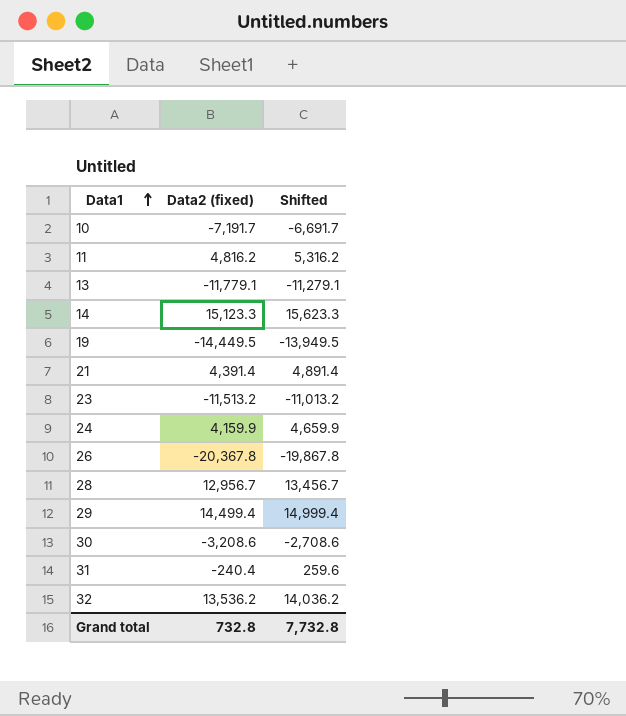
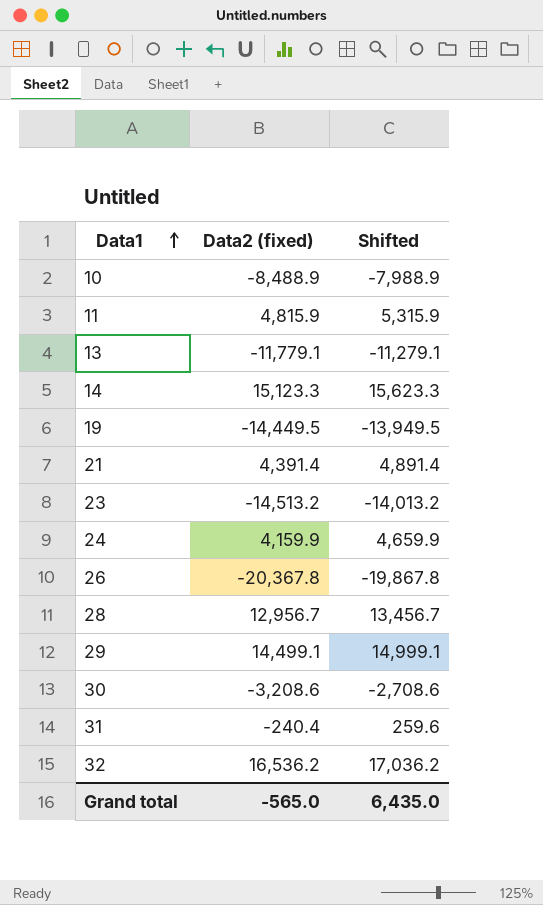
10 | Data2 (fixed): -7,191.7 -> -8,488.9
10 | Shifted: -6,691.7 -> -7,988.9
11 | Data2 (fixed): 4,816.2 -> 4,815.9
11 | Shifted: 5,316.2 -> 5,315.9
23 | Data2 (fixed): -11,513.2 -> -14,513.2
23 | Shifted: -11,013.2 -> -14,013.2
29 | Data2 (fixed): 14,499.4 -> 14,499.1
29 | Shifted: 14,999.4 -> 14,999.1
32 | Data2 (fixed): 13,536.2 -> 16,536.2
32 | Shifted: 14,036.2 -> 17,036.2
Grand total | Data2 (fixed): 732.8 -> -565.0
Grand total | Shifted: 7,732.8 -> 6,435.0

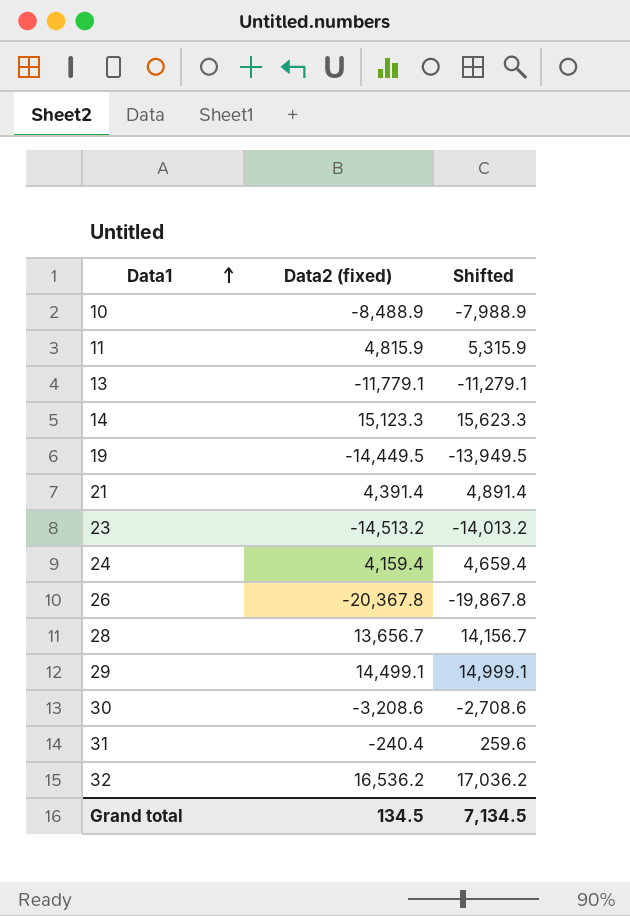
24 | Data2 (fixed): 4,159.9 -> 4,159.4
24 | Shifted: 4,659.9 -> 4,659.4
28 | Data2 (fixed): 12,956.7 -> 13,656.7
28 | Shifted: 13,456.7 -> 14,156.7
Grand total | Data2 (fixed): -565.0 -> 134.5
Grand total | Shifted: 6,435.0 -> 7,134.5

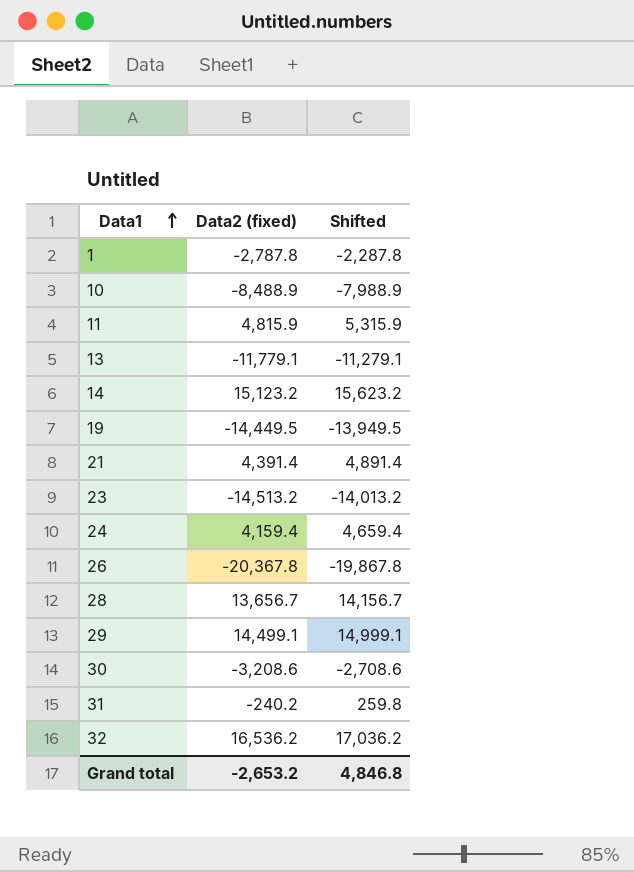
row 1: none -> -2,787.8 | -2,287.8
14 | Data2 (fixed): 15,123.3 -> 15,123.2
14 | Shifted: 15,623.3 -> 15,623.2
31 | Data2 (fixed): -240.4 -> -240.2
31 | Shifted: 259.6 -> 259.8
Grand total | Data2 (fixed): 134.5 -> -2,653.2
Grand total | Shifted: 7,134.5 -> 4,846.8

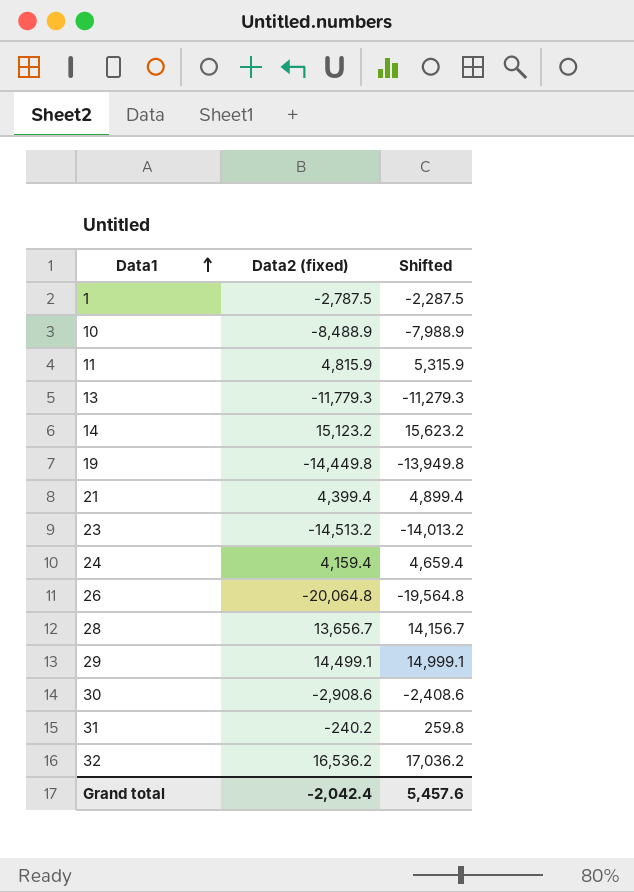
1 | Data2 (fixed): -2,787.8 -> -2,787.5
1 | Shifted: -2,287.8 -> -2,287.5
13 | Data2 (fixed): -11,779.1 -> -11,779.3
13 | Shifted: -11,279.1 -> -11,279.3
19 | Data2 (fixed): -14,449.5 -> -14,449.8
19 | Shifted: -13,949.5 -> -13,949.8
21 | Data2 (fixed): 4,391.4 -> 4,399.4
21 | Shifted: 4,891.4 -> 4,899.4
26 | Data2 (fixed): -20,367.8 -> -20,064.8
26 | Shifted: -19,867.8 -> -19,564.8
30 | Data2 (fixed): -3,208.6 -> -2,908.6
30 | Shifted: -2,708.6 -> -2,408.6
Grand total | Data2 (fixed): -2,653.2 -> -2,042.4
Grand total | Shifted: 4,846.8 -> 5,457.6

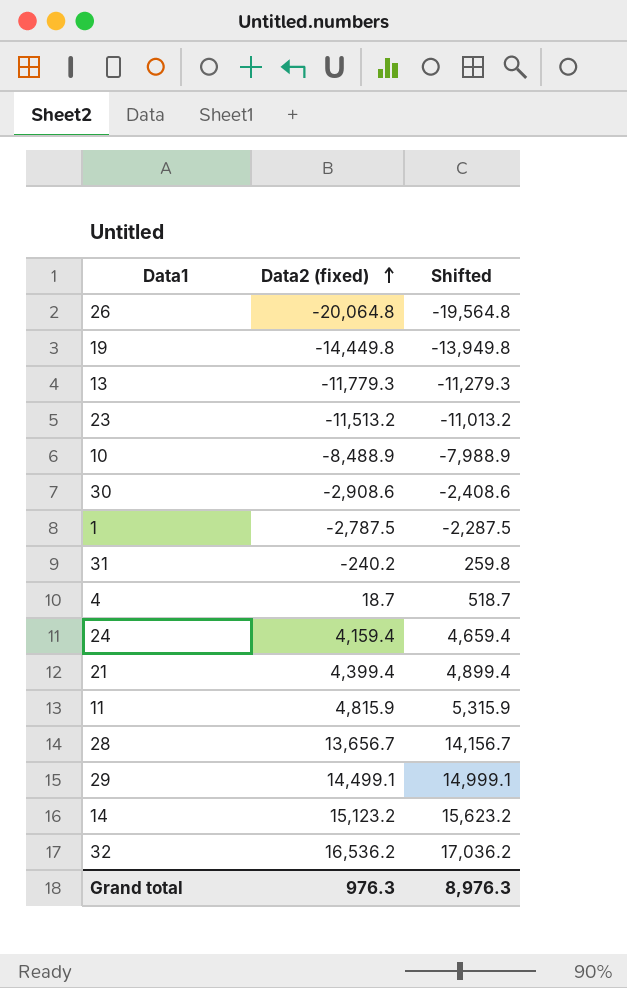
row order: Data1 ascending -> Data2 (fixed) ascending
23 | Data2 (fixed): -14,513.2 -> -11,513.2
23 | Shifted: -14,013.2 -> -11,013.2
row 4: none -> 18.7 | 518.7
Grand total | Data2 (fixed): -2,042.4 -> 976.3
Grand total | Shifted: 5,457.6 -> 8,976.3

